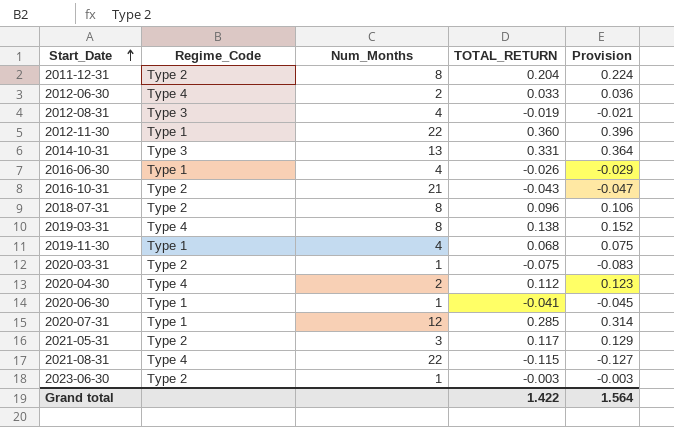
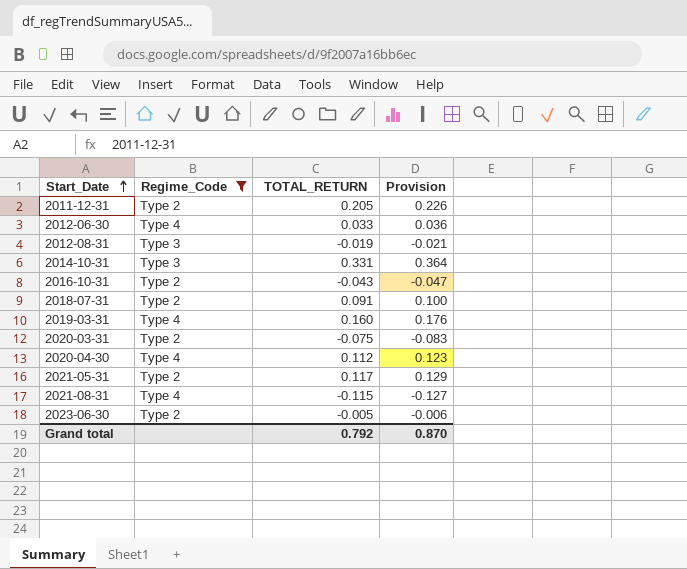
filter: none -> Regime_Code != Type 1
column Num_Months | position: 3 -> none
2011-12-31 | TOTAL_RETURN: 0.204 -> 0.205
2011-12-31 | Provision: 0.224 -> 0.226
2018-07-31 | TOTAL_RETURN: 0.096 -> 0.091
2018-07-31 | Provision: 0.106 -> 0.100
2019-03-31 | TOTAL_RETURN: 0.138 -> 0.160
2019-03-31 | Provision: 0.152 -> 0.176
2023-06-30 | TOTAL_RETURN: -0.003 -> -0.005
2023-06-30 | Provision: -0.003 -> -0.006
Grand total | TOTAL_RETURN: 1.422 -> 0.792
Grand total | Provision: 1.564 -> 0.870

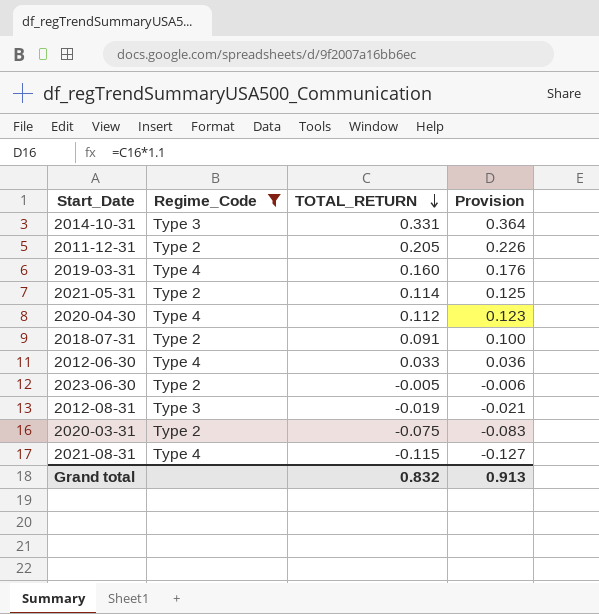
row order: Start_Date ascending -> TOTAL_RETURN descending
row 2016-10-31: Type 2 | -0.043 | -0.047 -> none
2021-05-31 | TOTAL_RETURN: 0.117 -> 0.114
2021-05-31 | Provision: 0.129 -> 0.125
Grand total | TOTAL_RETURN: 0.792 -> 0.832
Grand total | Provision: 0.870 -> 0.913

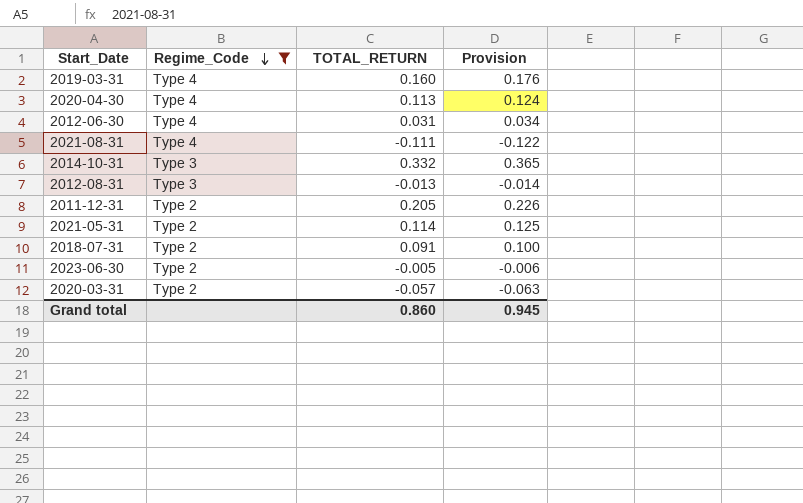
row order: TOTAL_RETURN descending -> Regime_Code descending
2020-04-30 | TOTAL_RETURN: 0.112 -> 0.113
2020-04-30 | Provision: 0.123 -> 0.124
2012-06-30 | TOTAL_RETURN: 0.033 -> 0.031
2012-06-30 | Provision: 0.036 -> 0.034
2021-08-31 | TOTAL_RETURN: -0.115 -> -0.111
2021-08-31 | Provision: -0.127 -> -0.122
2014-10-31 | TOTAL_RETURN: 0.331 -> 0.332
2014-10-31 | Provision: 0.364 -> 0.365
2012-08-31 | TOTAL_RETURN: -0.019 -> -0.013
2012-08-31 | Provision: -0.021 -> -0.014
2020-03-31 | TOTAL_RETURN: -0.075 -> -0.057
2020-03-31 | Provision: -0.083 -> -0.063
Grand total | TOTAL_RETURN: 0.832 -> 0.860
Grand total | Provision: 0.913 -> 0.945

